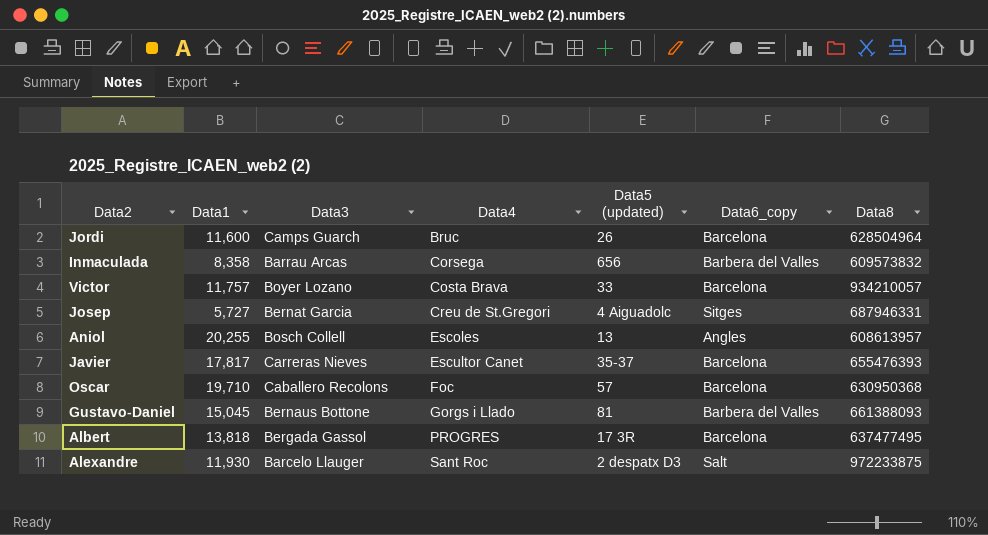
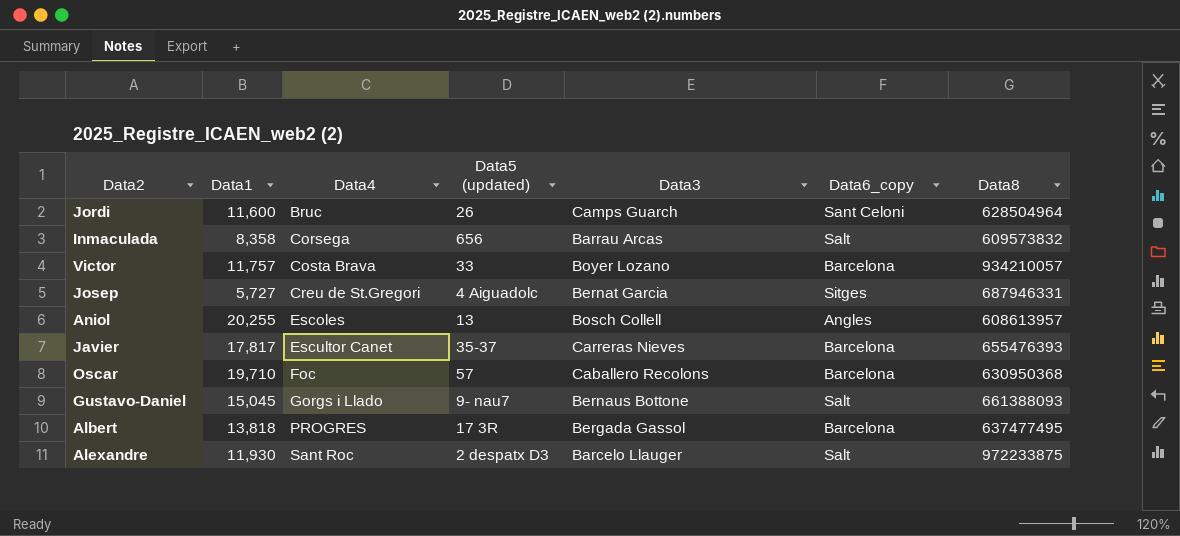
column Data3 | position: 3 -> 5
Jordi | Data6_copy: Barcelona -> Sant Celoni
Inmaculada | Data6_copy: Barbera del Valles -> Salt
Gustavo-Daniel | Data5 (updated): 81 -> 9- nau7
Gustavo-Daniel | Data6_copy: Barbera del Valles -> Salt

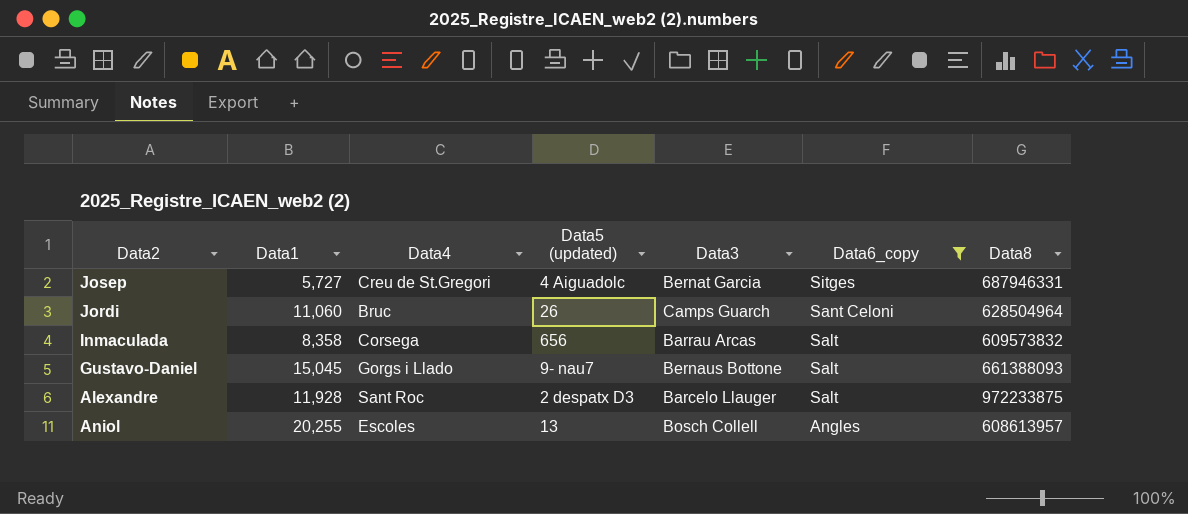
filter: none -> Data6_copy != Barcelona
row order: Data4 ascending -> Data6_copy descending
Jordi | Data1: 11,600 -> 11,060
Alexandre | Data1: 11,930 -> 11,928

